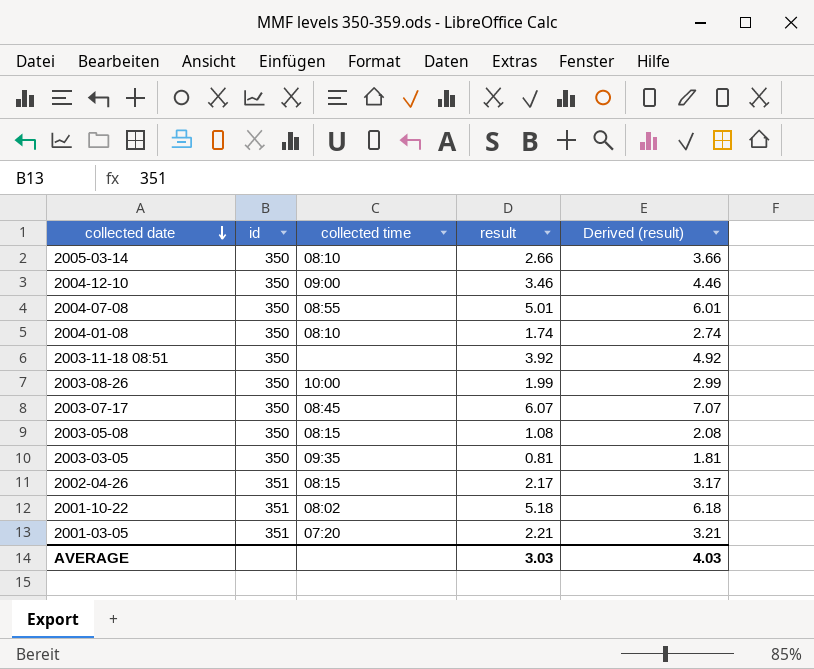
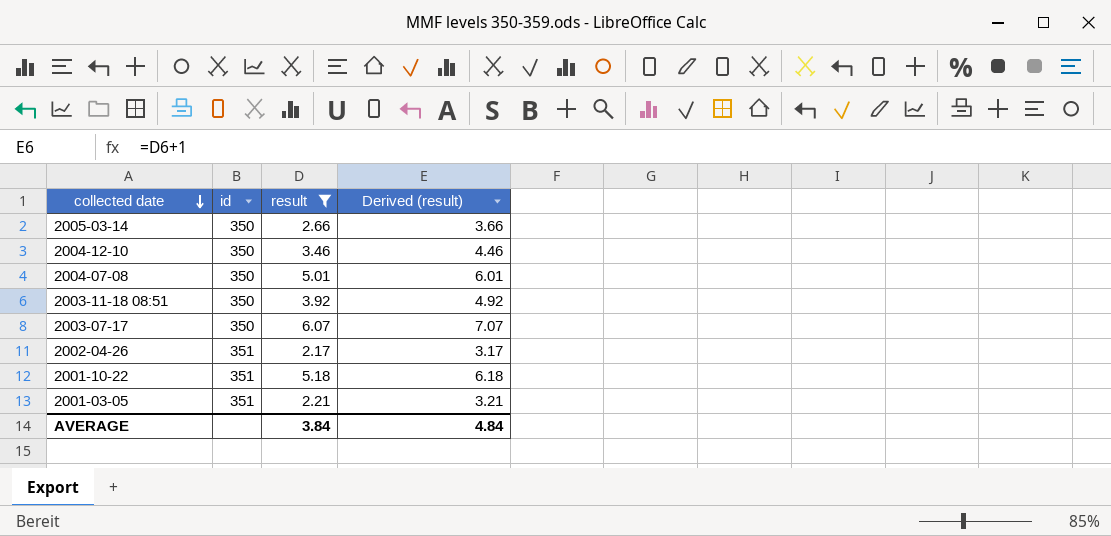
filter: none -> result >= 2.17
column collected time | position: 3 -> none
AVERAGE | result: 3.03 -> 3.84
AVERAGE | Derived (result): 4.03 -> 4.84

